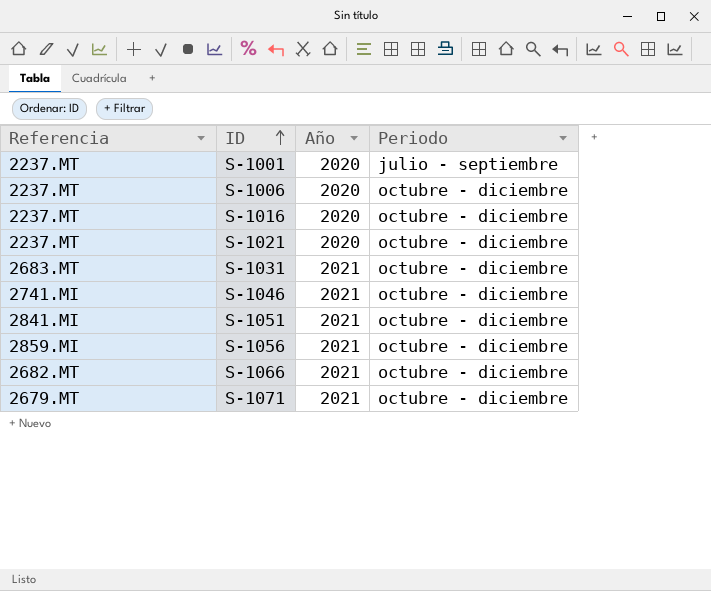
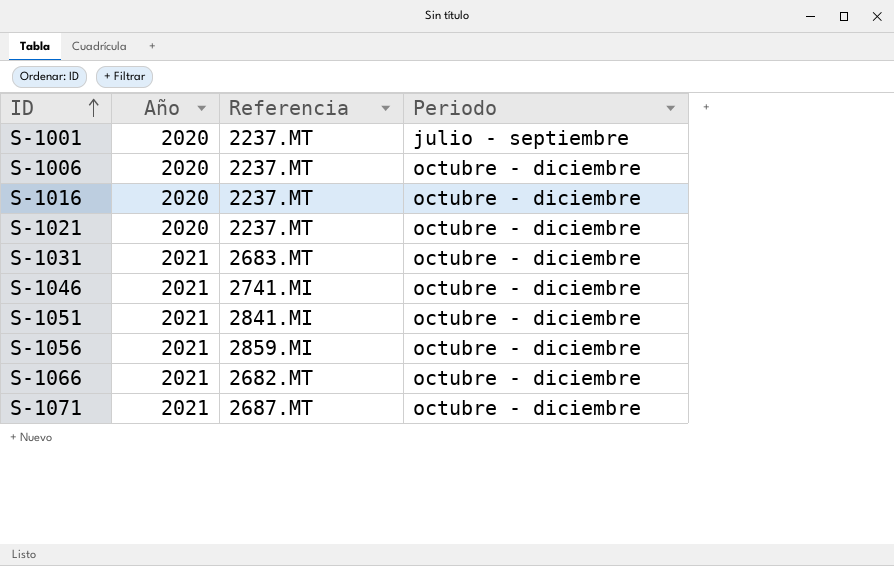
column Referencia | position: 1 -> 3
S-1071 | Referencia: 2679.MT -> 2687.MT

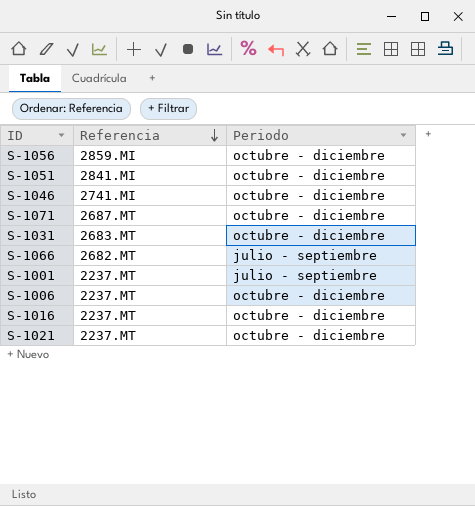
row order: ID ascending -> Referencia descending
column Año | position: 2 -> none
S-1066 | Periodo: octubre - diciembre -> julio - septiembre

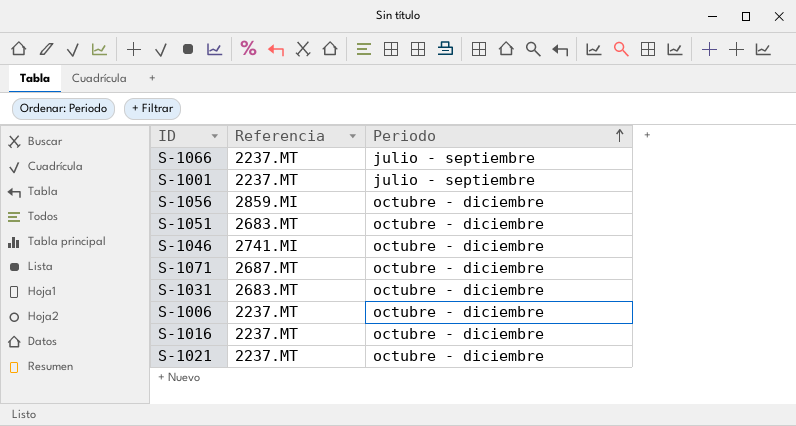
row order: Referencia descending -> Periodo ascending
S-1066 | Referencia: 2682.MT -> 2237.MT
S-1051 | Referencia: 2841.MI -> 2683.MT

